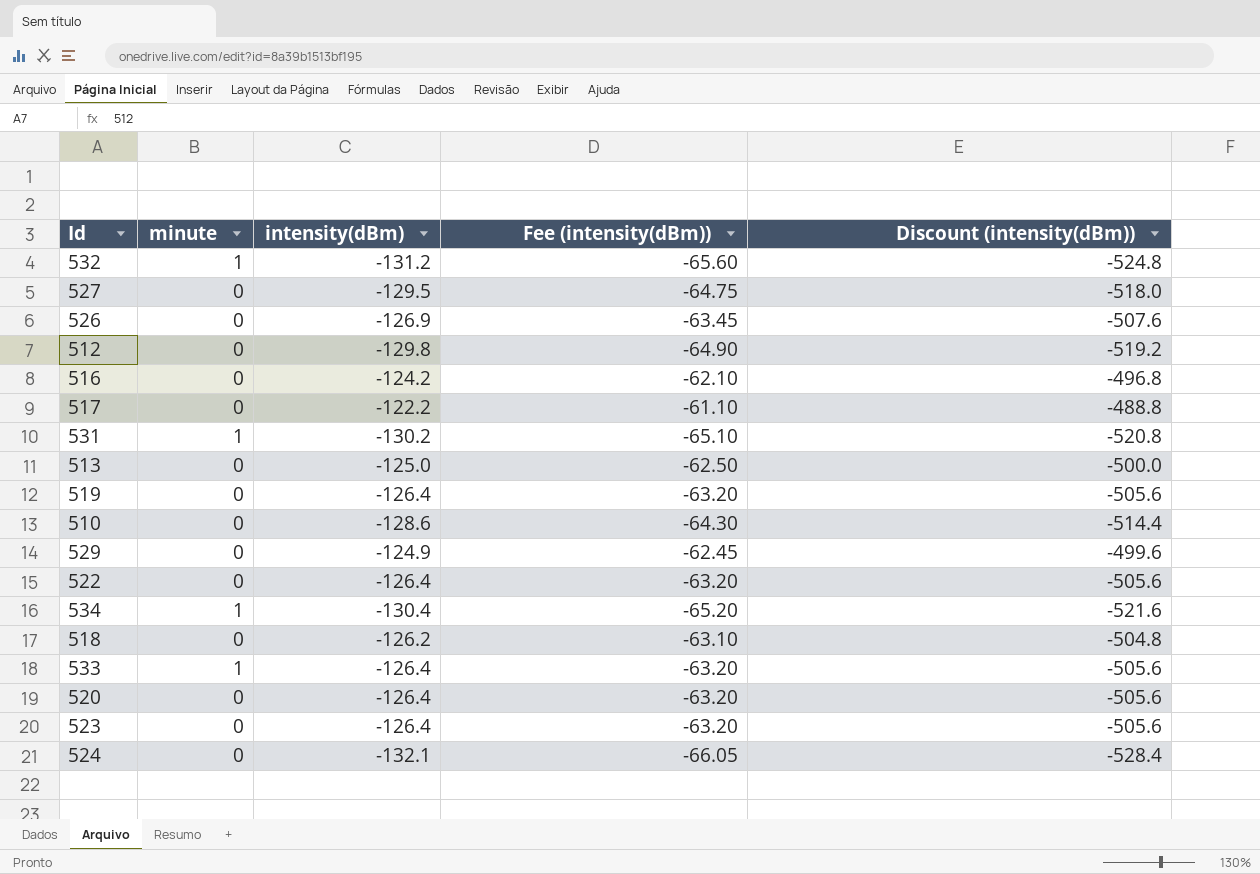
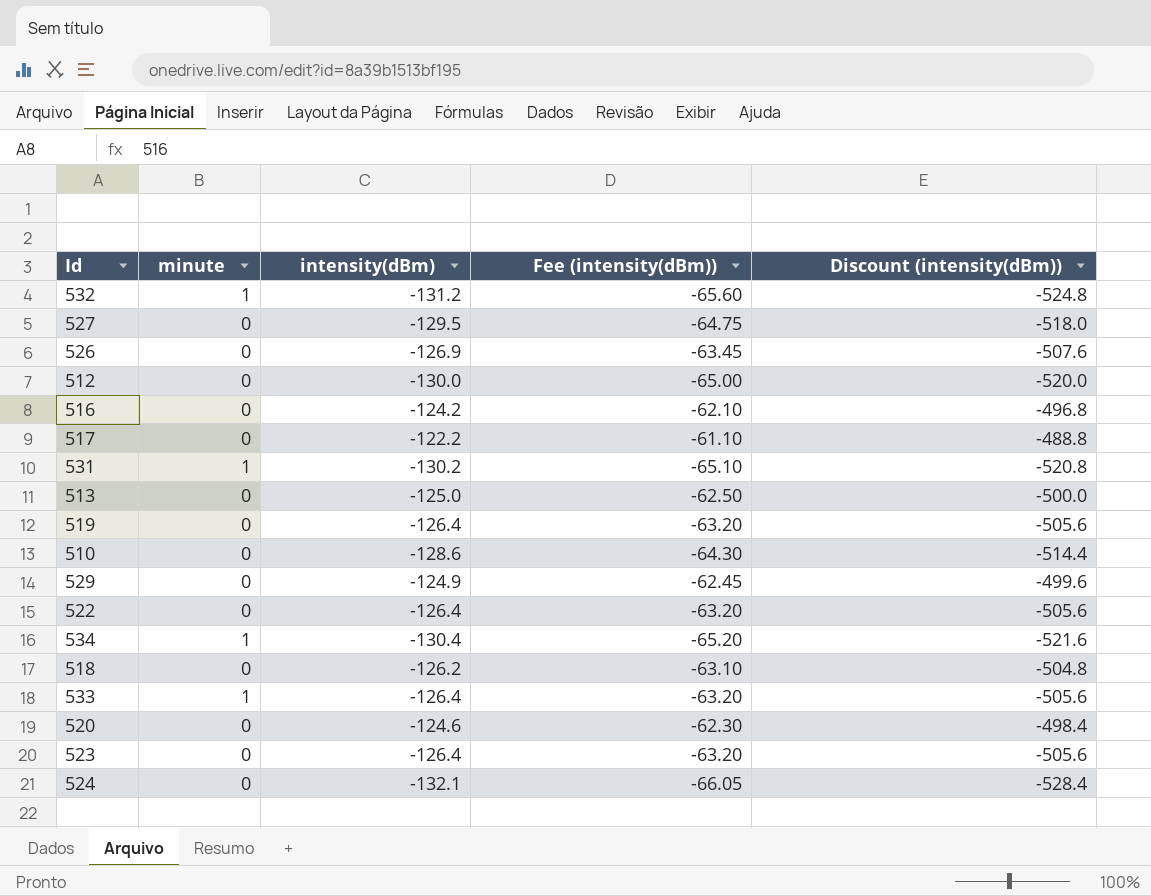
512 | intensity(dBm): -129.8 -> -130.0
512 | Fee (intensity(dBm)): -64.90 -> -65.00
512 | Discount (intensity(dBm)): -519.2 -> -520.0
520 | intensity(dBm): -126.4 -> -124.6
520 | Fee (intensity(dBm)): -63.20 -> -62.30
520 | Discount (intensity(dBm)): -505.6 -> -498.4

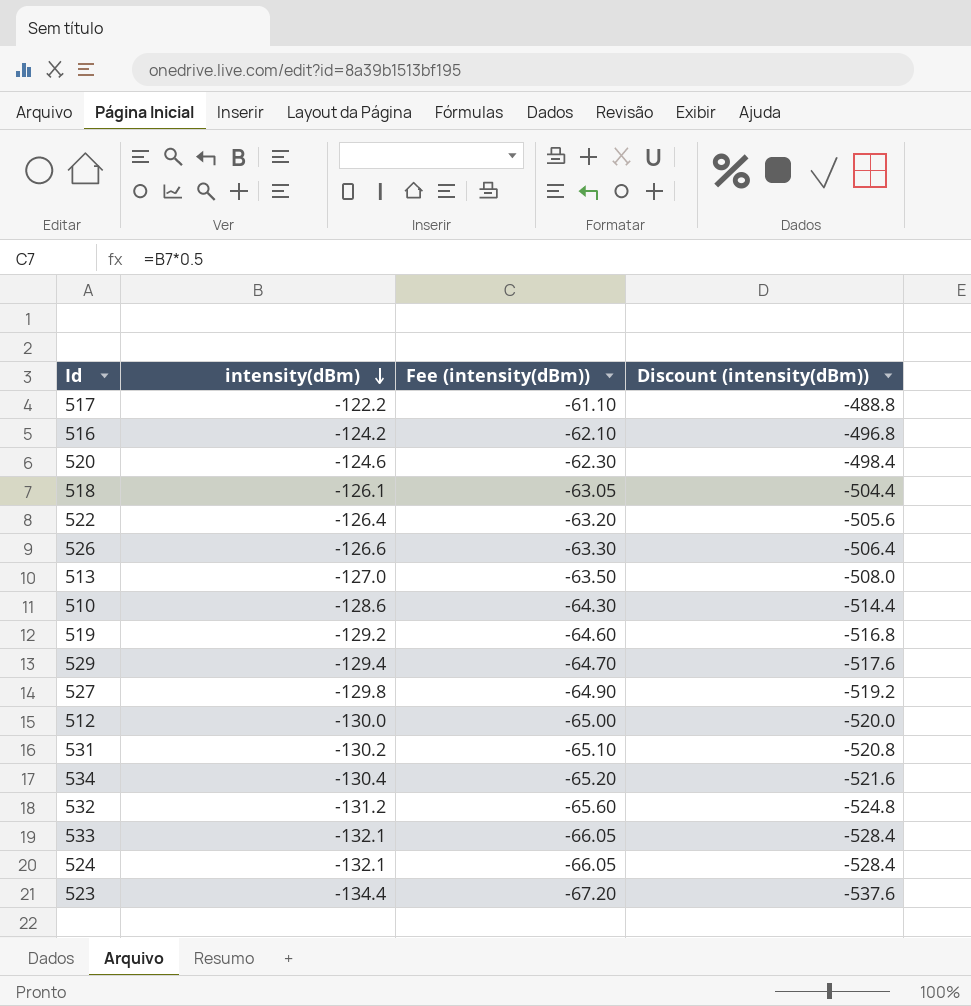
row order: none -> intensity(dBm) descending
column minute | position: 2 -> none
518 | intensity(dBm): -126.2 -> -126.1
518 | Fee (intensity(dBm)): -63.10 -> -63.05
518 | Discount (intensity(dBm)): -504.8 -> -504.4
526 | intensity(dBm): -126.9 -> -126.6
526 | Fee (intensity(dBm)): -63.45 -> -63.30
526 | Discount (intensity(dBm)): -507.6 -> -506.4
513 | intensity(dBm): -125.0 -> -127.0
513 | Fee (intensity(dBm)): -62.50 -> -63.50
513 | Discount (intensity(dBm)): -500.0 -> -508.0
519 | intensity(dBm): -126.4 -> -129.2
519 | Fee (intensity(dBm)): -63.20 -> -64.60
519 | Discount (intensity(dBm)): -505.6 -> -516.8
529 | intensity(dBm): -124.9 -> -129.4
529 | Fee (intensity(dBm)): -62.45 -> -64.70
529 | Discount (intensity(dBm)): -499.6 -> -517.6
527 | intensity(dBm): -129.5 -> -129.8
527 | Fee (intensity(dBm)): -64.75 -> -64.90
527 | Discount (intensity(dBm)): -518.0 -> -519.2
533 | intensity(dBm): -126.4 -> -132.1
533 | Fee (intensity(dBm)): -63.20 -> -66.05
533 | Discount (intensity(dBm)): -505.6 -> -528.4
523 | intensity(dBm): -126.4 -> -134.4
523 | Fee (intensity(dBm)): -63.20 -> -67.20
523 | Discount (intensity(dBm)): -505.6 -> -537.6

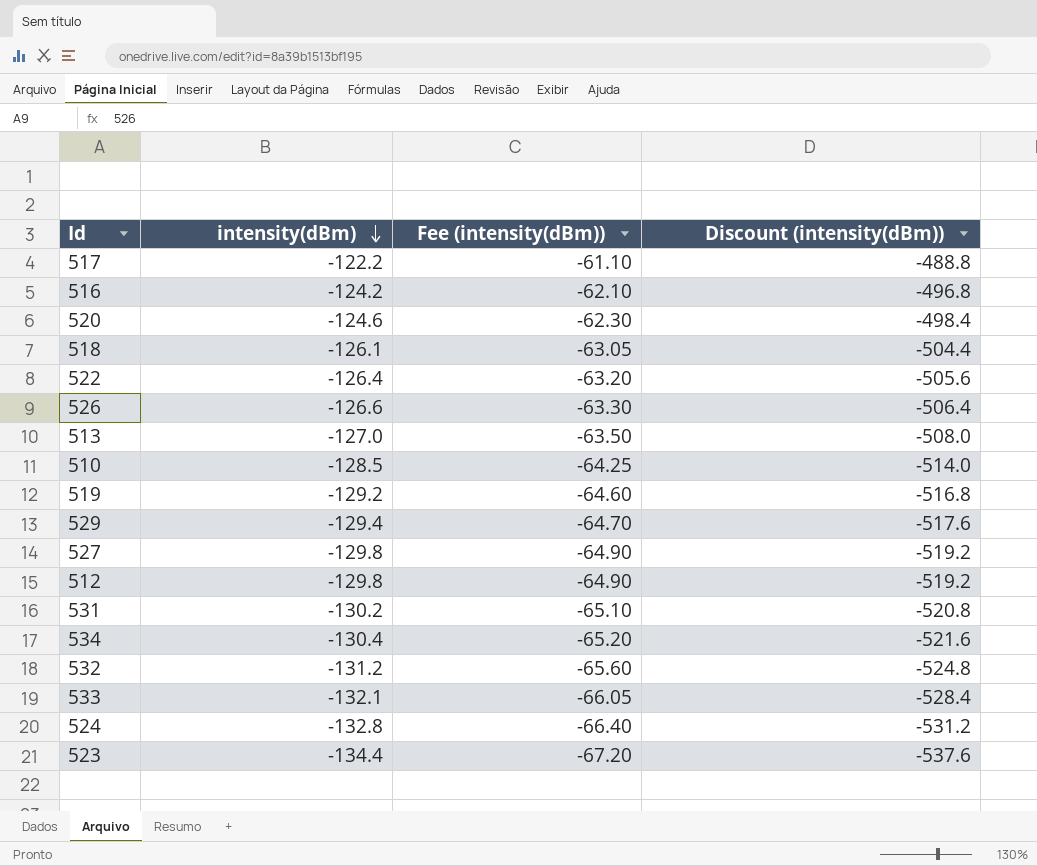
510 | intensity(dBm): -128.6 -> -128.5
510 | Fee (intensity(dBm)): -64.30 -> -64.25
510 | Discount (intensity(dBm)): -514.4 -> -514.0
512 | intensity(dBm): -130.0 -> -129.8
512 | Fee (intensity(dBm)): -65.00 -> -64.90
512 | Discount (intensity(dBm)): -520.0 -> -519.2
524 | intensity(dBm): -132.1 -> -132.8
524 | Fee (intensity(dBm)): -66.05 -> -66.40
524 | Discount (intensity(dBm)): -528.4 -> -531.2

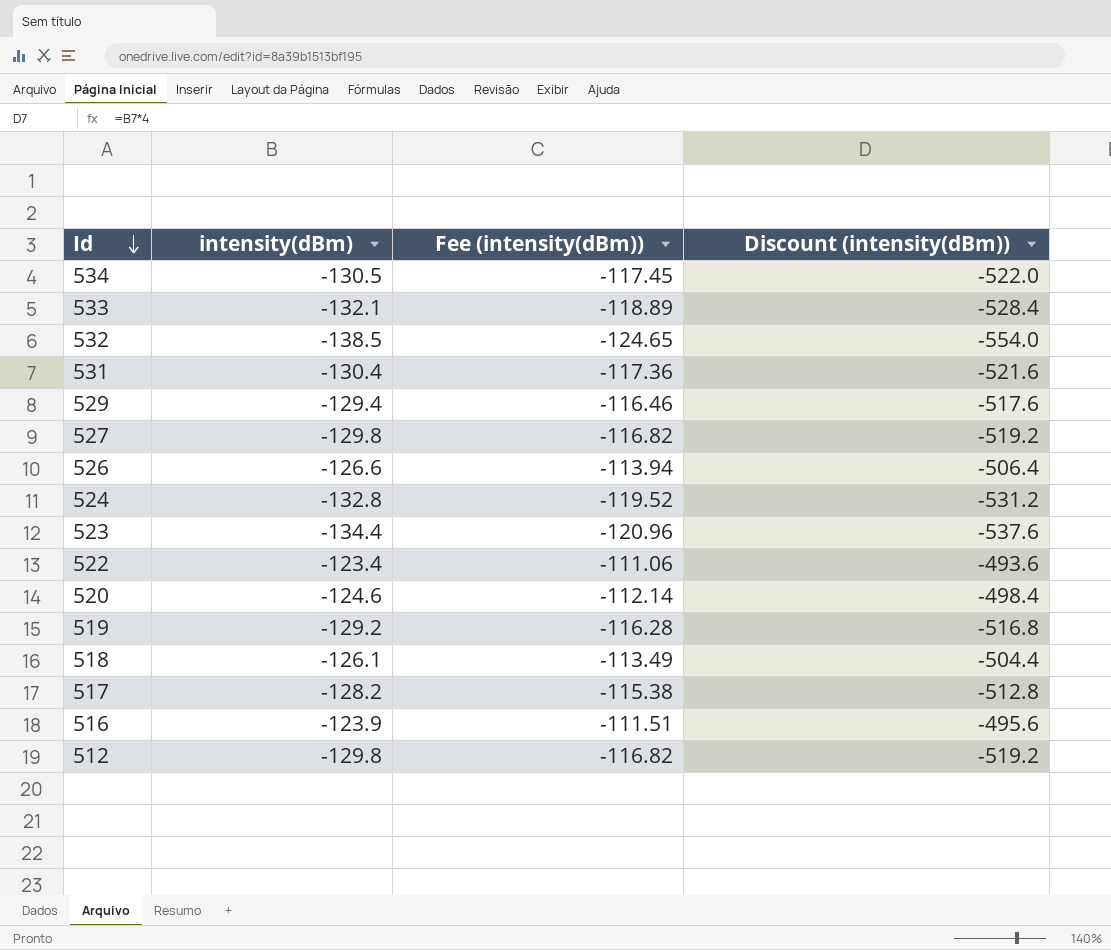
row order: intensity(dBm) descending -> Id descending
column Fee (intensity(dBm)) | formula: [intensity(dBm)] * 0.5 -> [intensity(dBm)] * 0.9
row 513: -127.0 | -63.50 | -508.0 -> none
row 510: -128.5 | -64.25 | -514.0 -> none
534 | intensity(dBm): -130.4 -> -130.5
534 | Discount (intensity(dBm)): -521.6 -> -522.0
532 | intensity(dBm): -131.2 -> -138.5
532 | Discount (intensity(dBm)): -524.8 -> -554.0
531 | intensity(dBm): -130.2 -> -130.4
531 | Discount (intensity(dBm)): -520.8 -> -521.6
522 | intensity(dBm): -126.4 -> -123.4
522 | Discount (intensity(dBm)): -505.6 -> -493.6
517 | intensity(dBm): -122.2 -> -128.2
517 | Discount (intensity(dBm)): -488.8 -> -512.8
516 | intensity(dBm): -124.2 -> -123.9
516 | Discount (intensity(dBm)): -496.8 -> -495.6

